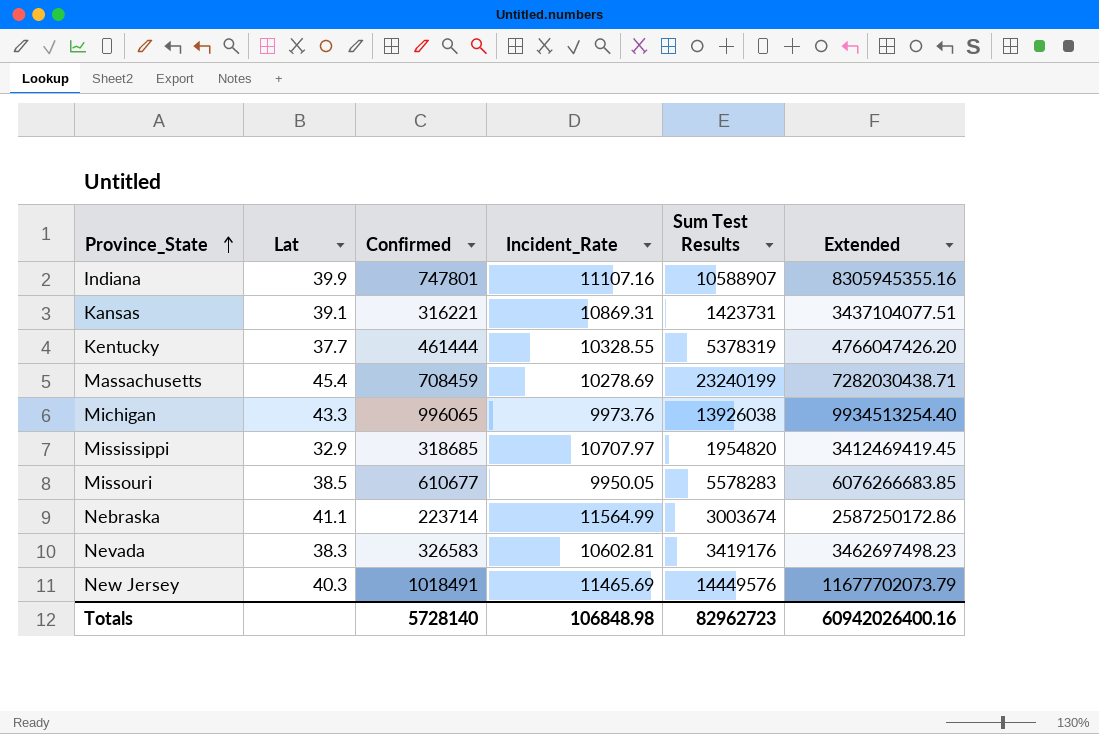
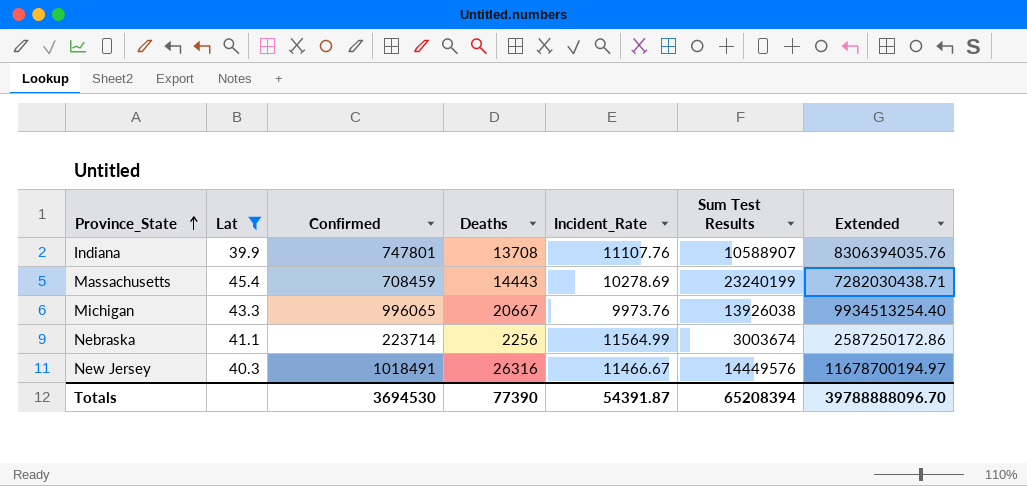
filter: none -> Lat >= 39.9
column Deaths | position: none -> 4
Indiana | Incident_Rate: 11107.16 -> 11107.76
Indiana | Extended: 8305945355.16 -> 8306394035.76
New Jersey | Incident_Rate: 11465.69 -> 11466.67
New Jersey | Extended: 11677702073.79 -> 11678700194.97
Totals | Confirmed: 5728140 -> 3694530
Totals | Incident_Rate: 106848.98 -> 54391.87
Totals | Sum Test Results: 82962723 -> 65208394
Totals | Extended: 60942026400.16 -> 39788888096.70

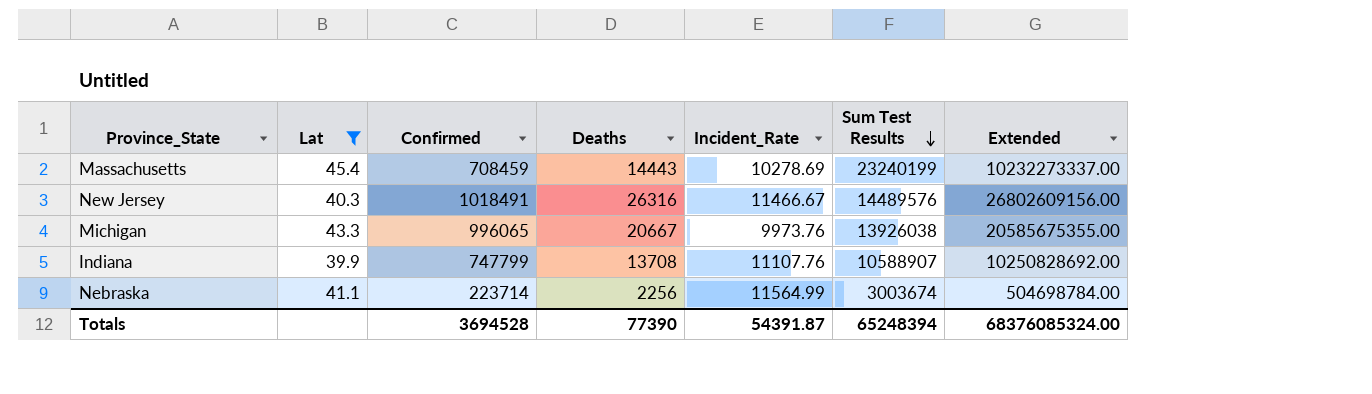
row order: Province_State ascending -> Sum Test Results descending
column Extended | formula: [Confirmed] * [Incident_Rate] -> [Confirmed] * [Deaths]
New Jersey | Sum Test Results: 14449576 -> 14489576
Indiana | Confirmed: 747801 -> 747799
Totals | Confirmed: 3694530 -> 3694528
Totals | Sum Test Results: 65208394 -> 65248394
Totals | Extended: 39788888096.70 -> 68376085324.00

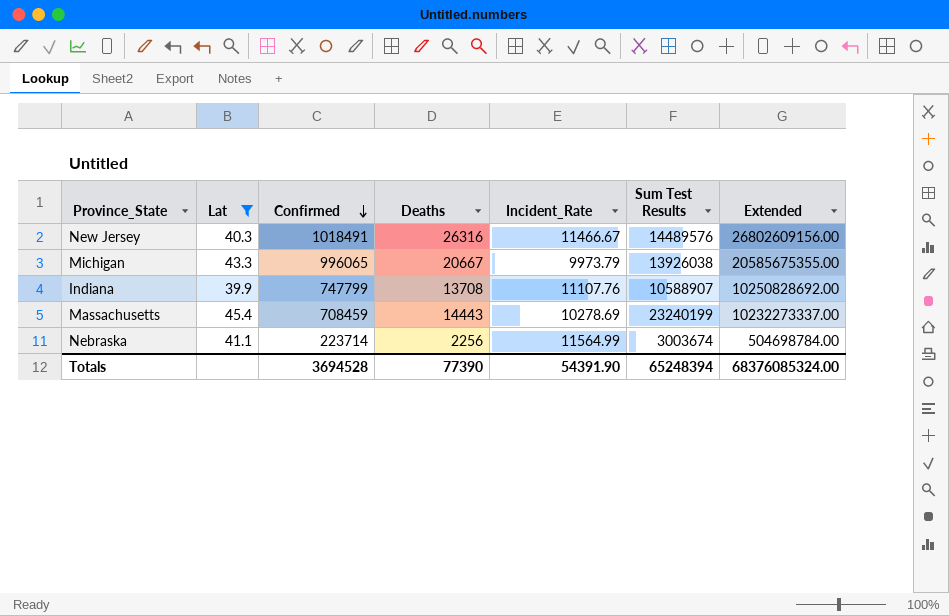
row order: Sum Test Results descending -> Confirmed descending
Michigan | Incident_Rate: 9973.76 -> 9973.79
Totals | Incident_Rate: 54391.87 -> 54391.90

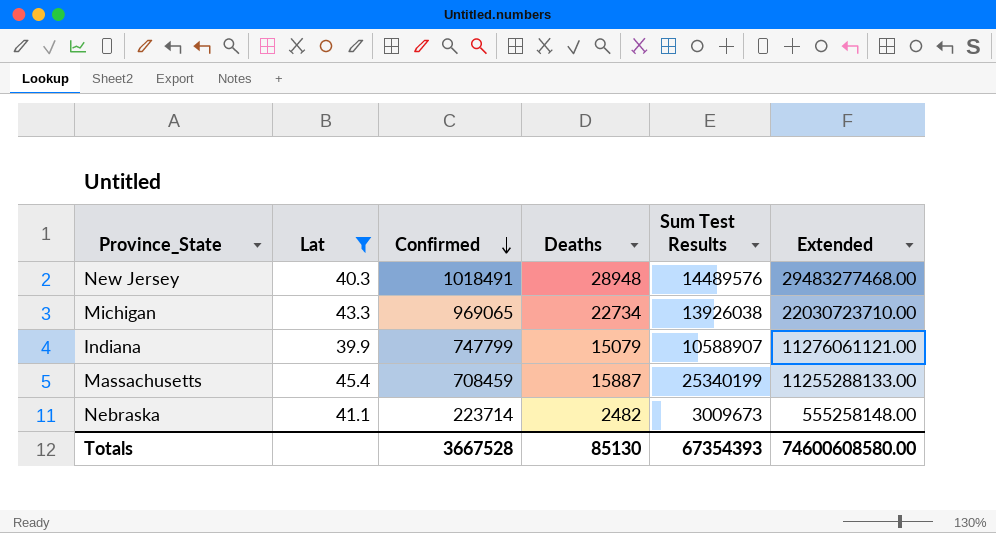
column Incident_Rate | position: 5 -> none
New Jersey | Deaths: 26316 -> 28948
New Jersey | Extended: 26802609156.00 -> 29483277468.00
Michigan | Confirmed: 996065 -> 969065
Michigan | Deaths: 20667 -> 22734
Michigan | Extended: 20585675355.00 -> 22030723710.00
Indiana | Deaths: 13708 -> 15079
Indiana | Extended: 10250828692.00 -> 11276061121.00
Massachusetts | Deaths: 14443 -> 15887
Massachusetts | Sum Test Results: 23240199 -> 25340199
Massachusetts | Extended: 10232273337.00 -> 11255288133.00
Nebraska | Deaths: 2256 -> 2482
Nebraska | Sum Test Results: 3003674 -> 3009673
Nebraska | Extended: 504698784.00 -> 555258148.00
Totals | Confirmed: 3694528 -> 3667528
Totals | Deaths: 77390 -> 85130
Totals | Sum Test Results: 65248394 -> 67354393
Totals | Extended: 68376085324.00 -> 74600608580.00

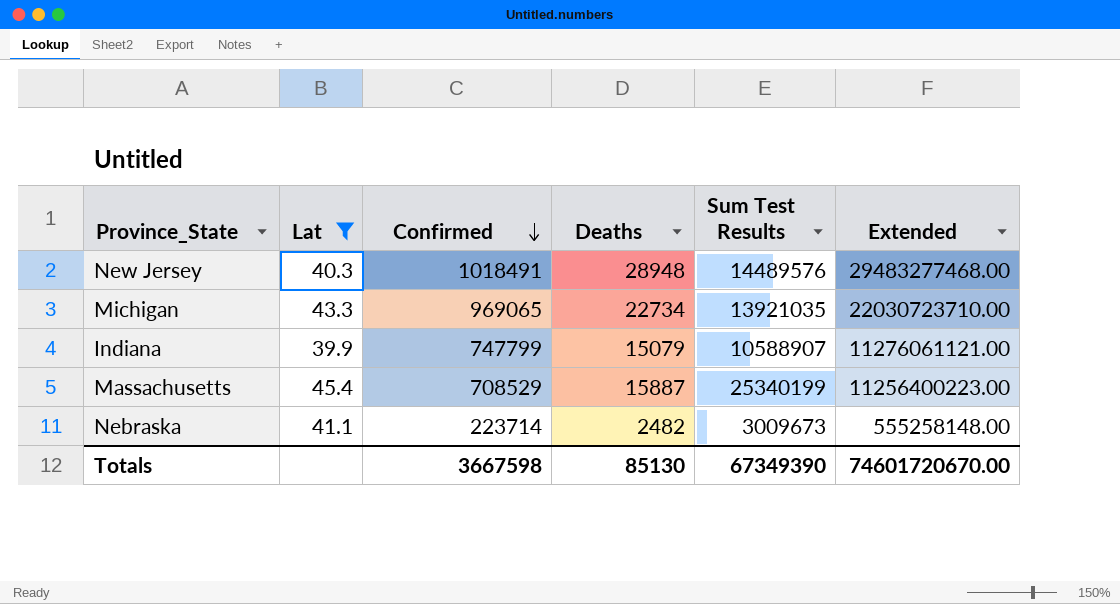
Michigan | Sum Test Results: 13926038 -> 13921035
Massachusetts | Confirmed: 708459 -> 708529
Massachusetts | Extended: 11255288133.00 -> 11256400223.00
Totals | Confirmed: 3667528 -> 3667598
Totals | Sum Test Results: 67354393 -> 67349390
Totals | Extended: 74600608580.00 -> 74601720670.00

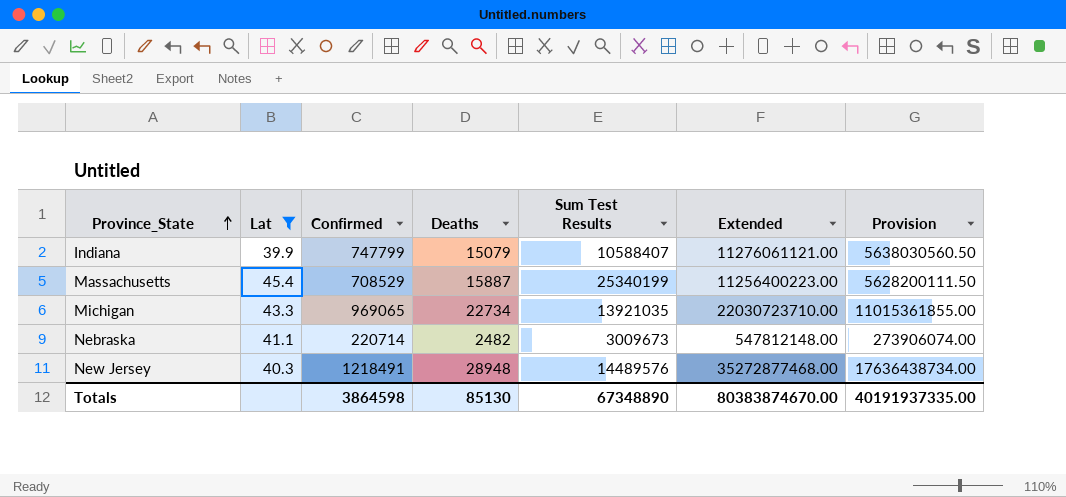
row order: Confirmed descending -> Province_State ascending
column Provision | formula: none -> [Extended] * 0.5
Indiana | Sum Test Results: 10588907 -> 10588407
Nebraska | Confirmed: 223714 -> 220714
Nebraska | Extended: 555258148.00 -> 547812148.00
New Jersey | Confirmed: 1018491 -> 1218491
New Jersey | Extended: 29483277468.00 -> 35272877468.00
Totals | Confirmed: 3667598 -> 3864598
Totals | Sum Test Results: 67349390 -> 67348890
Totals | Extended: 74601720670.00 -> 80383874670.00

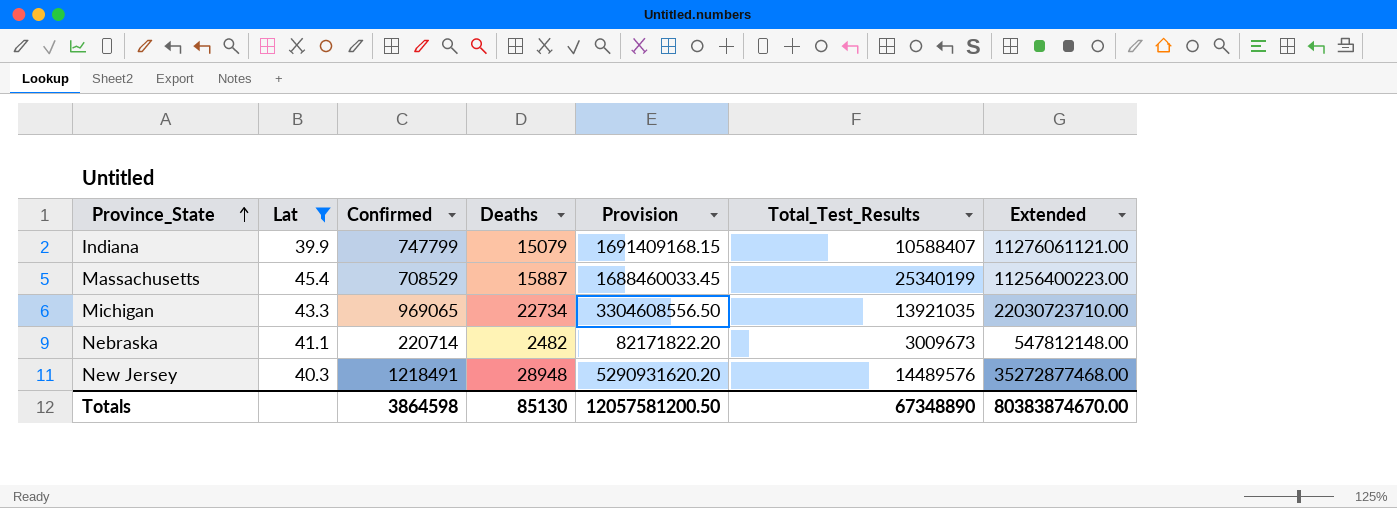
column Provision | formula: [Extended] * 0.5 -> [Extended] * 0.15
column Provision | position: 7 -> 5
column name: Sum Test Results -> Total_Test_Results
Totals | Provision: 40191937335.00 -> 12057581200.50

